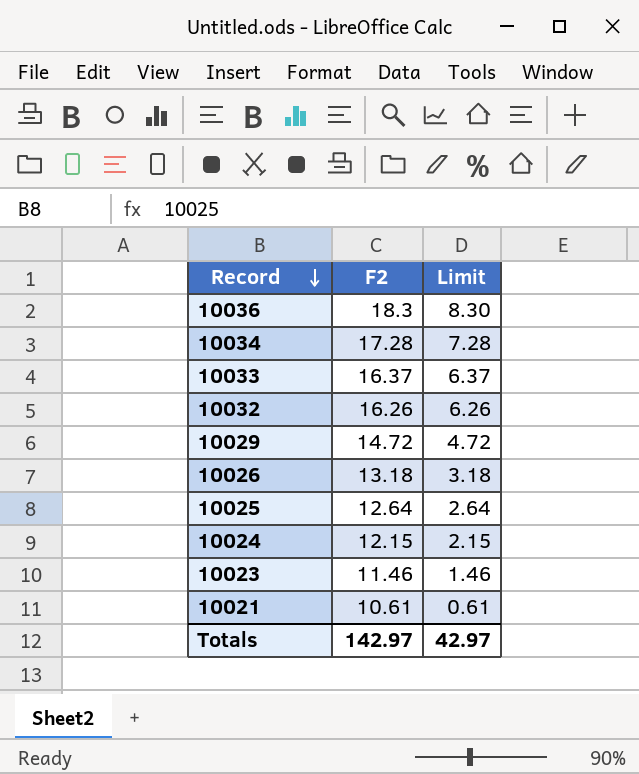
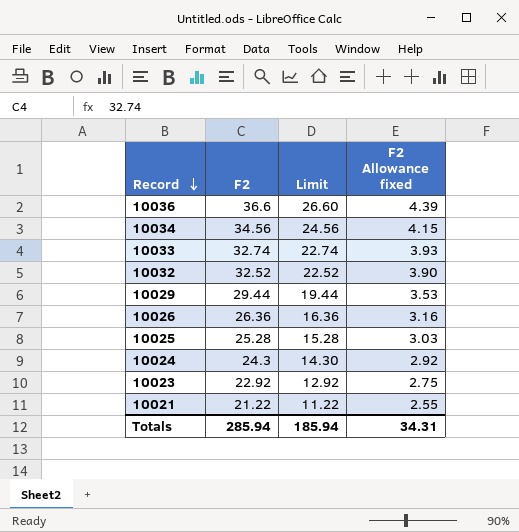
column F2 Allowance fixed | formula: none -> [F2] * 0.12
10036 | F2: 18.3 -> 36.6
10036 | Limit: 8.30 -> 26.60
10034 | F2: 17.28 -> 34.56
10034 | Limit: 7.28 -> 24.56
10033 | F2: 16.37 -> 32.74
10033 | Limit: 6.37 -> 22.74
10032 | F2: 16.26 -> 32.52
10032 | Limit: 6.26 -> 22.52
10029 | F2: 14.72 -> 29.44
10029 | Limit: 4.72 -> 19.44
10026 | F2: 13.18 -> 26.36
10026 | Limit: 3.18 -> 16.36
10025 | F2: 12.64 -> 25.28
10025 | Limit: 2.64 -> 15.28
10024 | F2: 12.15 -> 24.3
10024 | Limit: 2.15 -> 14.30
10023 | F2: 11.46 -> 22.92
10023 | Limit: 1.46 -> 12.92
10021 | F2: 10.61 -> 21.22
10021 | Limit: 0.61 -> 11.22
Totals | F2: 142.97 -> 285.94
Totals | Limit: 42.97 -> 185.94

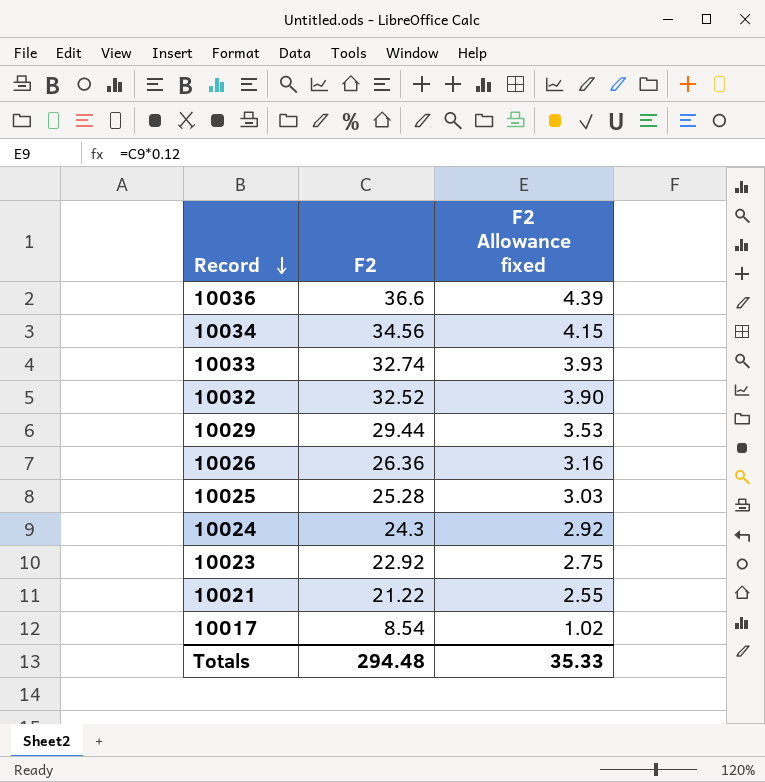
column Limit | formula: [F2] - 10 -> none
row 10017: none -> 8.54 | 1.02
Totals | F2: 285.94 -> 294.48
Totals | F2 Allowance fixed: 34.31 -> 35.33

